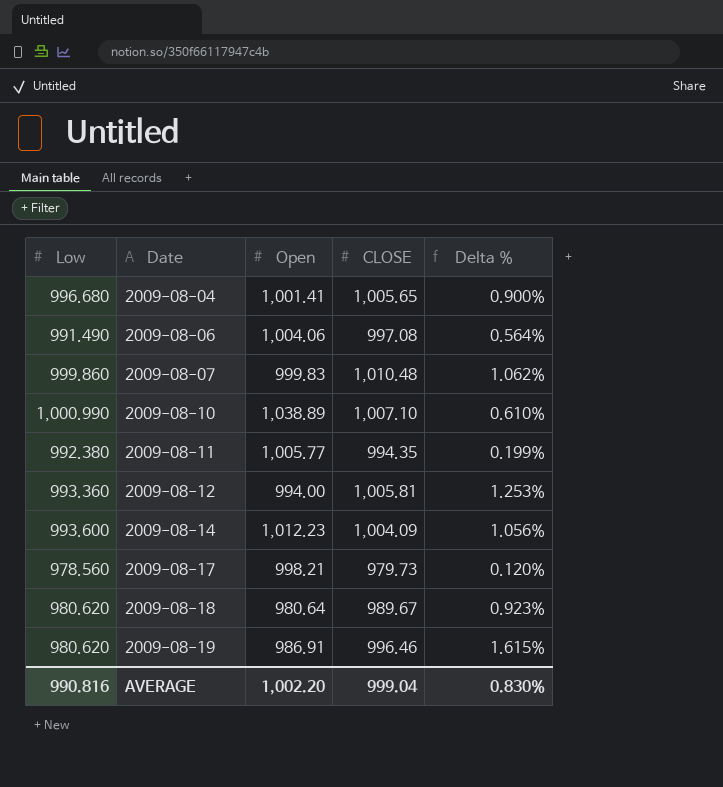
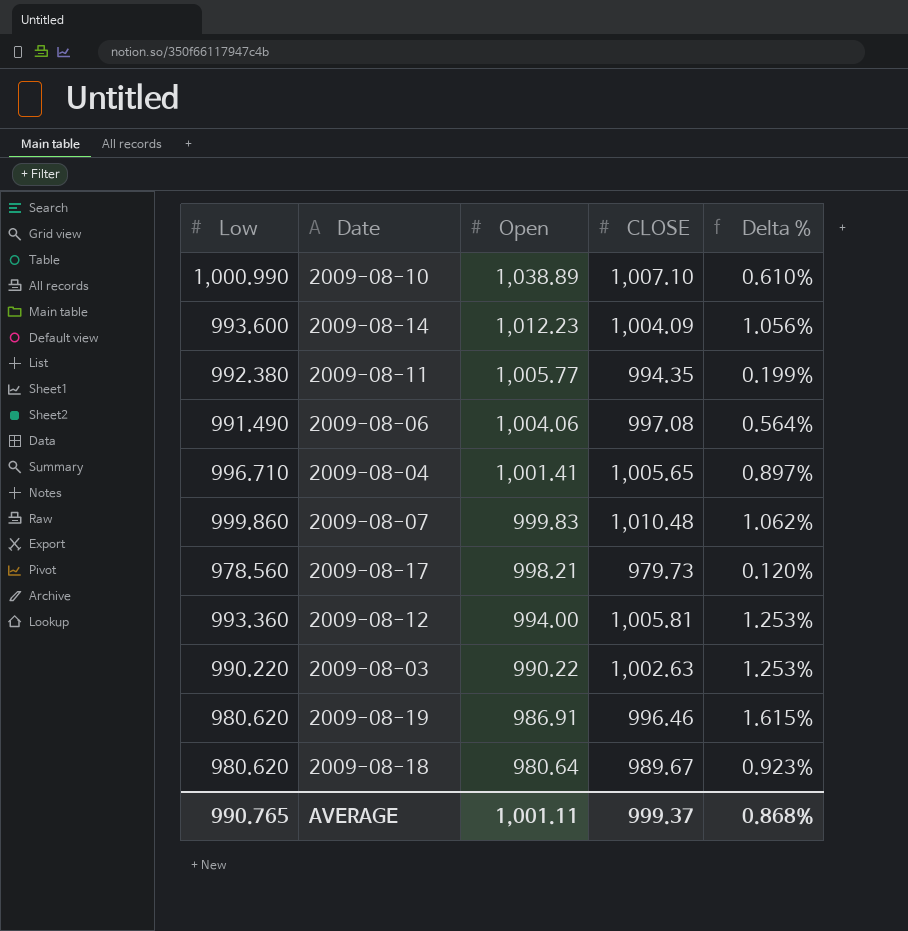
row order: Date ascending -> Open descending
2009-08-04 | Low: 996.680 -> 996.710
2009-08-04 | Delta %: 0.900% -> 0.897%
row 2009-08-03: none -> 990.220 | 990.22 | 1,002.63 | 1.253%
AVERAGE | Low: 990.816 -> 990.765
AVERAGE | Open: 1,002.20 -> 1,001.11
AVERAGE | CLOSE: 999.04 -> 999.37
AVERAGE | Delta %: 0.830% -> 0.868%

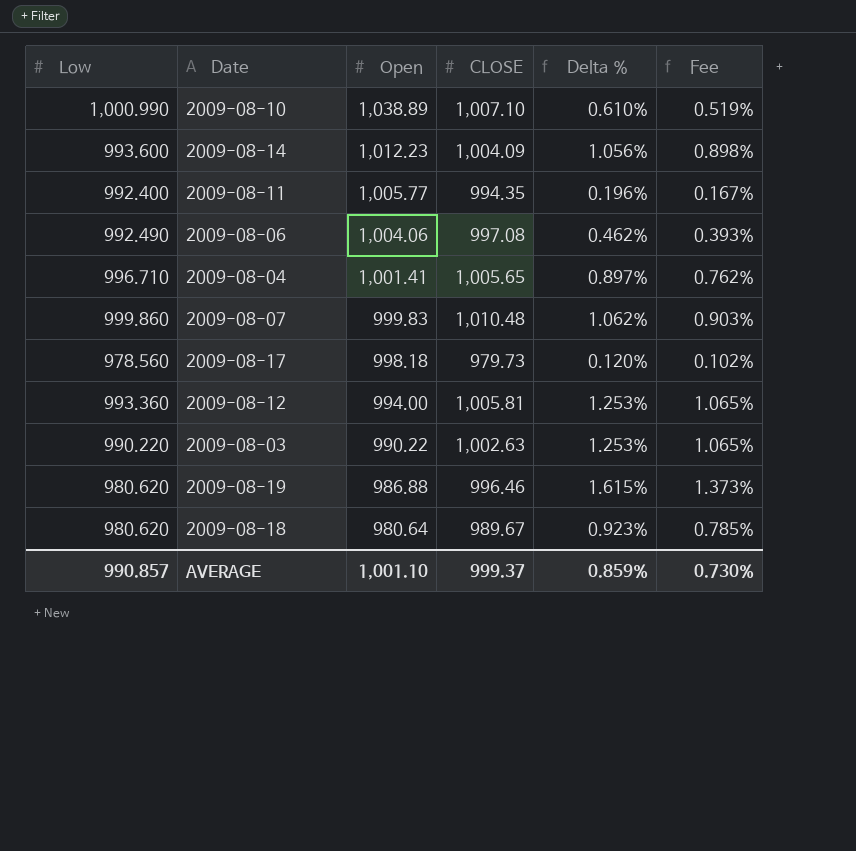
column Fee | formula: none -> [Delta %] * 0.85
2009-08-11 | Low: 992.380 -> 992.400
2009-08-11 | Delta %: 0.199% -> 0.196%
2009-08-06 | Low: 991.490 -> 992.490
2009-08-06 | Delta %: 0.564% -> 0.462%
2009-08-17 | Open: 998.21 -> 998.18
2009-08-19 | Open: 986.91 -> 986.88
AVERAGE | Low: 990.765 -> 990.857
AVERAGE | Open: 1,001.11 -> 1,001.10
AVERAGE | Delta %: 0.868% -> 0.859%

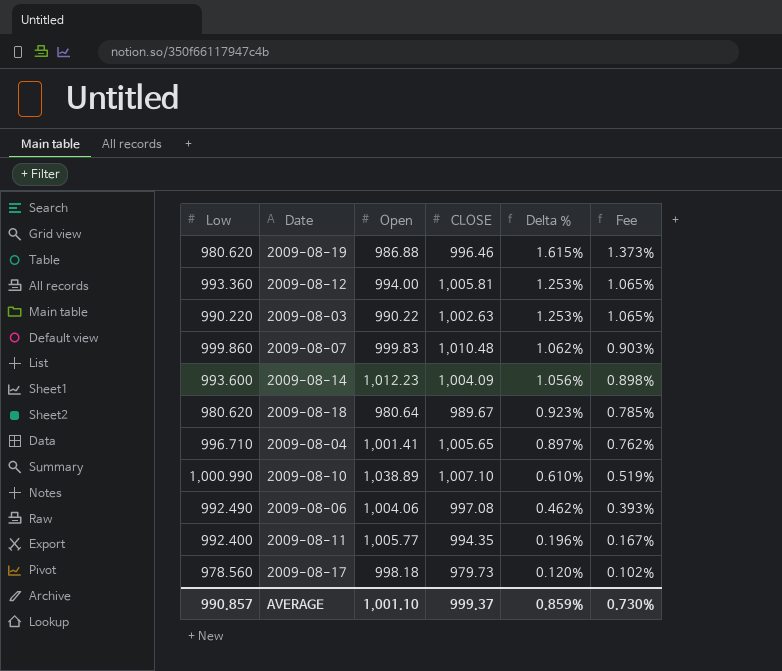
row order: Open descending -> Delta % descending

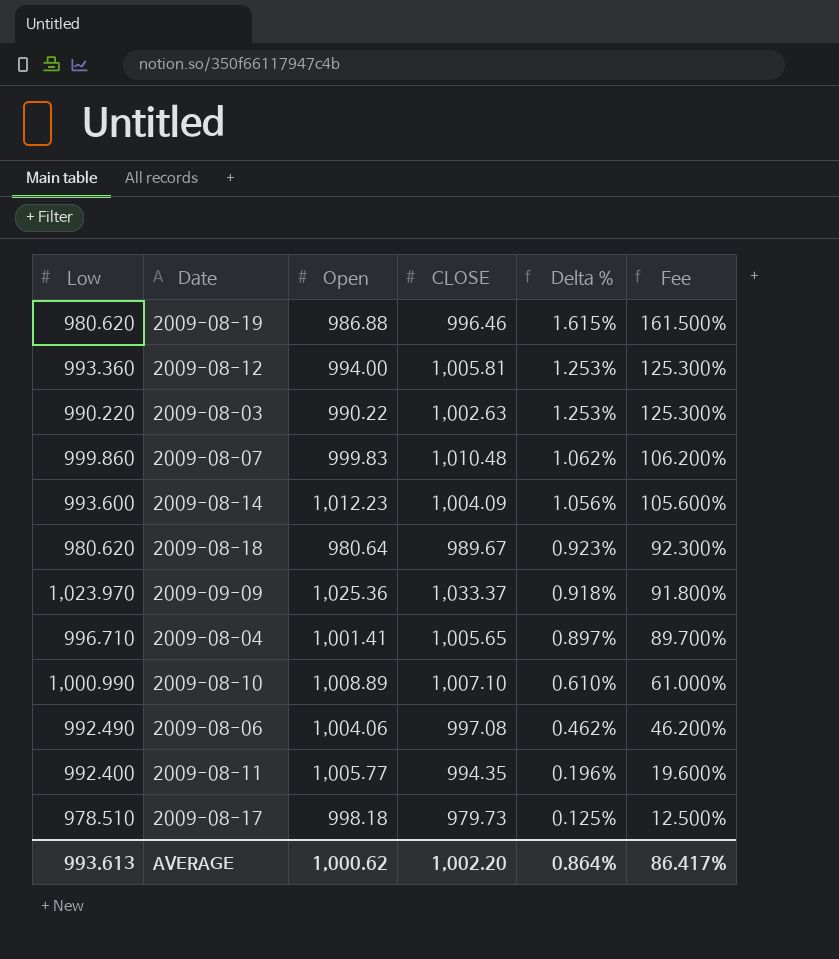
column Fee | formula: [Delta %] * 0.85 -> [Delta %] * 100
row 2009-09-09: none -> 1,023.970 | 1,025.36 | 1,033.37 | 0.918% | 91.800%
2009-08-10 | Open: 1,038.89 -> 1,008.89
2009-08-17 | Low: 978.560 -> 978.510
2009-08-17 | Delta %: 0.120% -> 0.125%
AVERAGE | Low: 990.857 -> 993.613
AVERAGE | Open: 1,001.10 -> 1,000.62
AVERAGE | CLOSE: 999.37 -> 1,002.20
AVERAGE | Delta %: 0.859% -> 0.864%
AVERAGE | Fee: 0.730% -> 86.417%

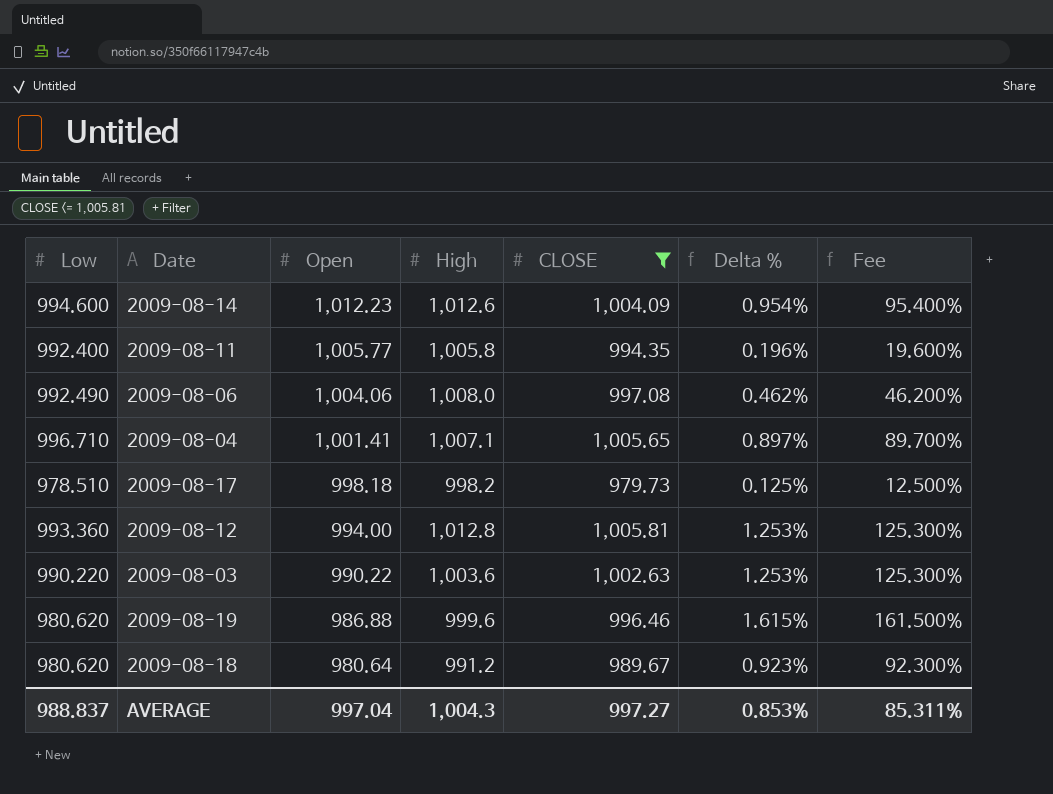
filter: none -> CLOSE <= 1,005.81
row order: Delta % descending -> Open descending
column High | position: none -> 4
2009-08-14 | Low: 993.600 -> 994.600
2009-08-14 | Delta %: 1.056% -> 0.954%
2009-08-14 | Fee: 105.600% -> 95.400%
AVERAGE | Low: 993.613 -> 988.837
AVERAGE | Open: 1,000.62 -> 997.04
AVERAGE | CLOSE: 1,002.20 -> 997.27
AVERAGE | Delta %: 0.864% -> 0.853%
AVERAGE | Fee: 86.417% -> 85.311%

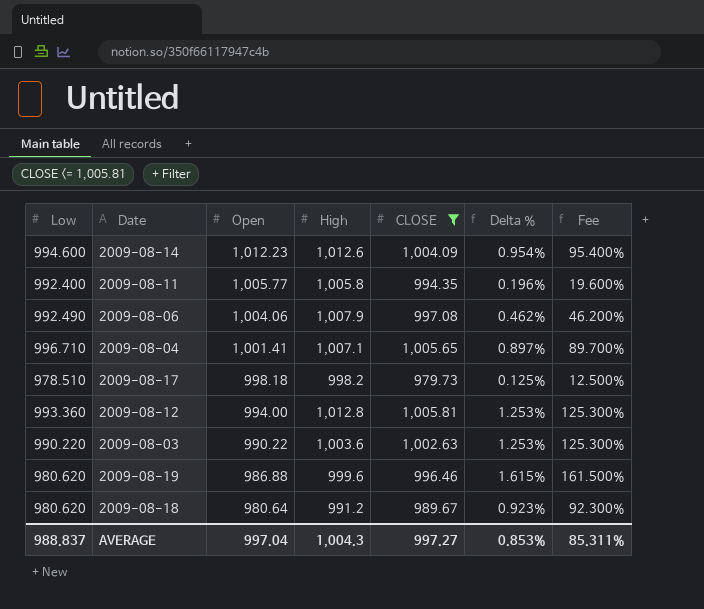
2009-08-06 | High: 1,008.0 -> 1,007.9

